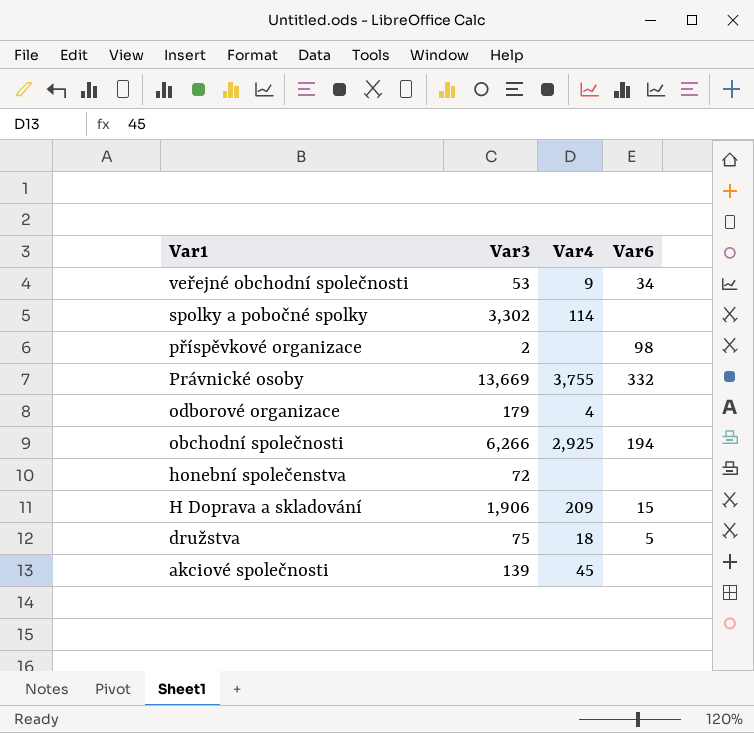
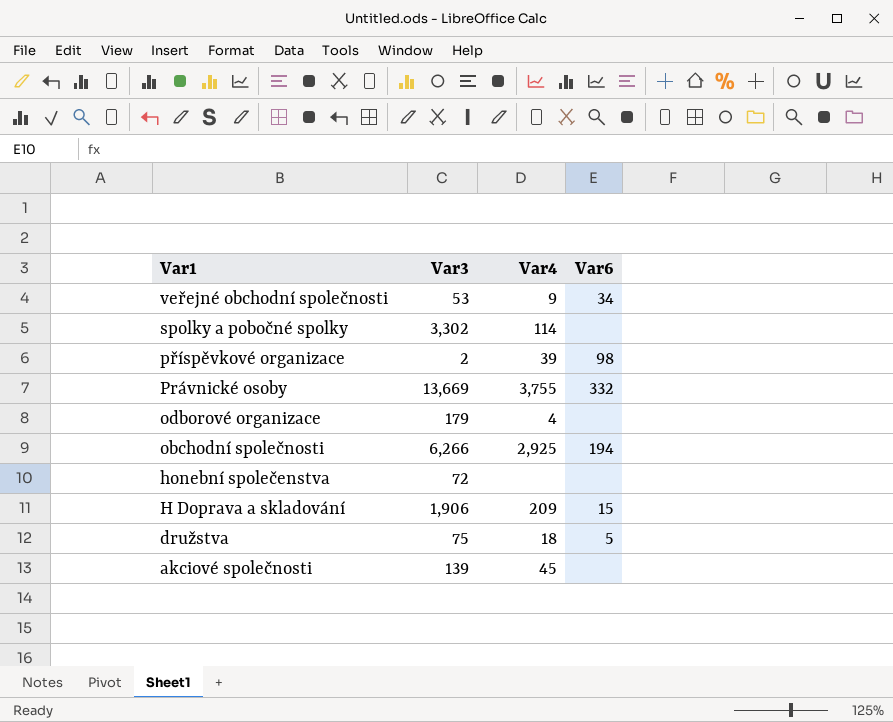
příspěvkové organizace | Var4: none -> 39

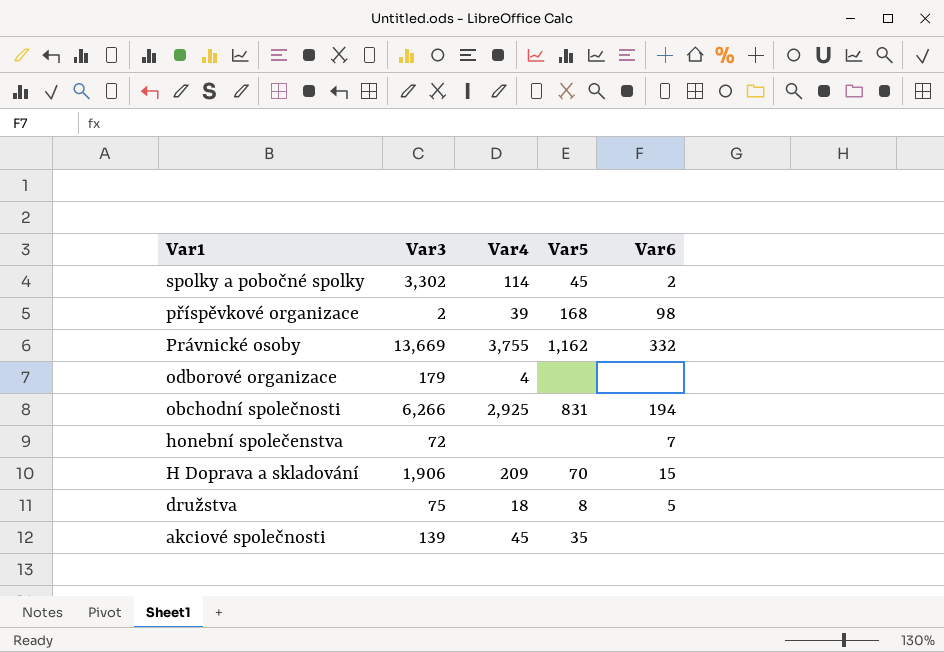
column Var5 | position: none -> 4
row veřejné obchodní společnosti: 53 | 9 | 34 -> none
spolky a pobočné spolky | Var6: none -> 2
honební společenstva | Var6: none -> 7

